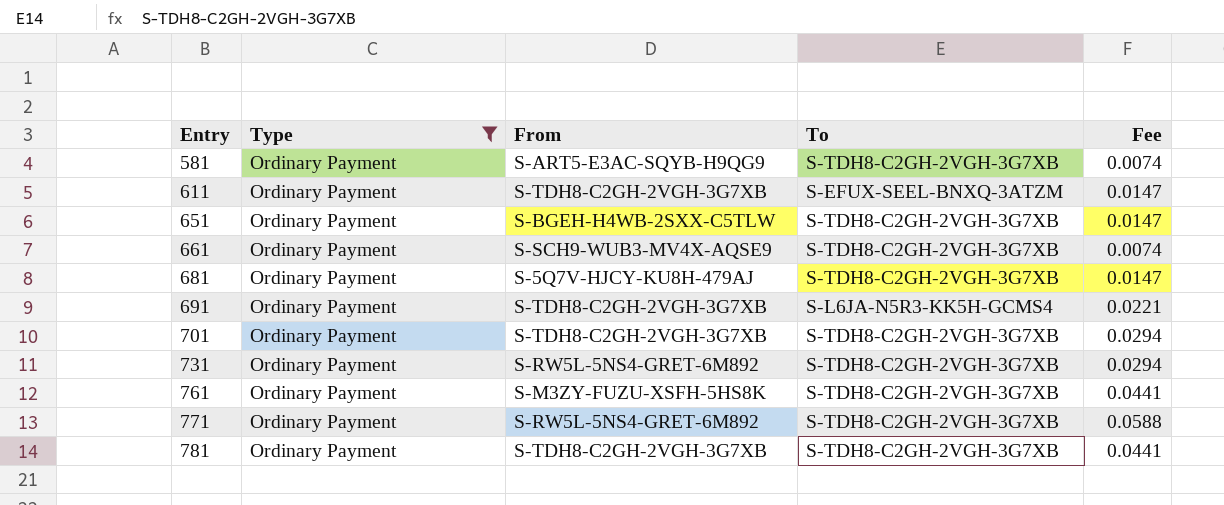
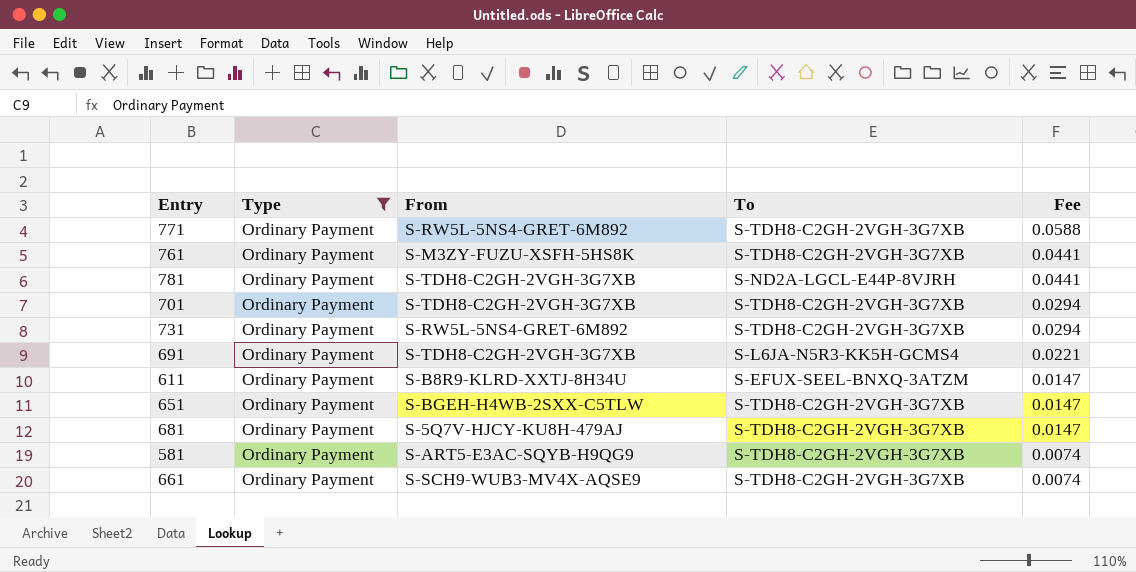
row order: Entry ascending -> Fee descending
781 | To: S-TDH8-C2GH-2VGH-3G7XB -> S-ND2A-LGCL-E44P-8VJRH
611 | From: S-TDH8-C2GH-2VGH-3G7XB -> S-B8R9-KLRD-XXTJ-8H34U

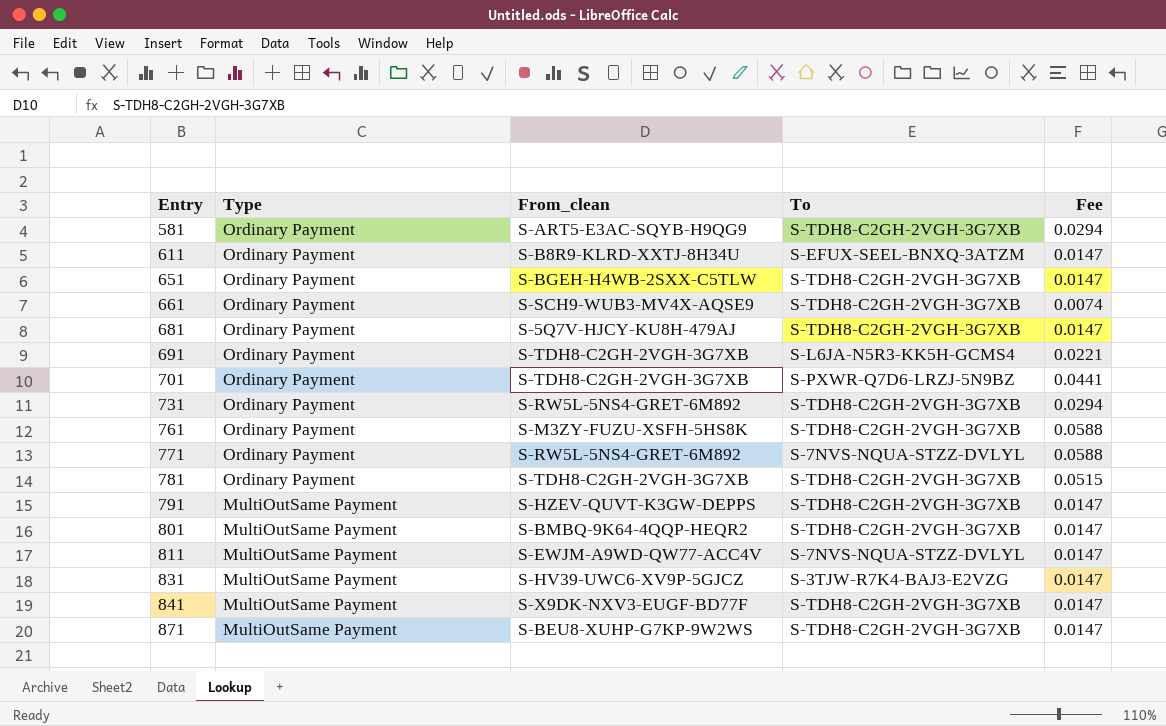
filter: Type = Ordinary Payment -> none
row order: Fee descending -> Entry ascending
column name: From -> From_clean
581 | Fee: 0.0074 -> 0.0294
701 | To: S-TDH8-C2GH-2VGH-3G7XB -> S-PXWR-Q7D6-LRZJ-5N9BZ
701 | Fee: 0.0294 -> 0.0441
761 | Fee: 0.0441 -> 0.0588
771 | To: S-TDH8-C2GH-2VGH-3G7XB -> S-7NVS-NQUA-STZZ-DVLYL
781 | To: S-ND2A-LGCL-E44P-8VJRH -> S-TDH8-C2GH-2VGH-3G7XB
781 | Fee: 0.0441 -> 0.0515

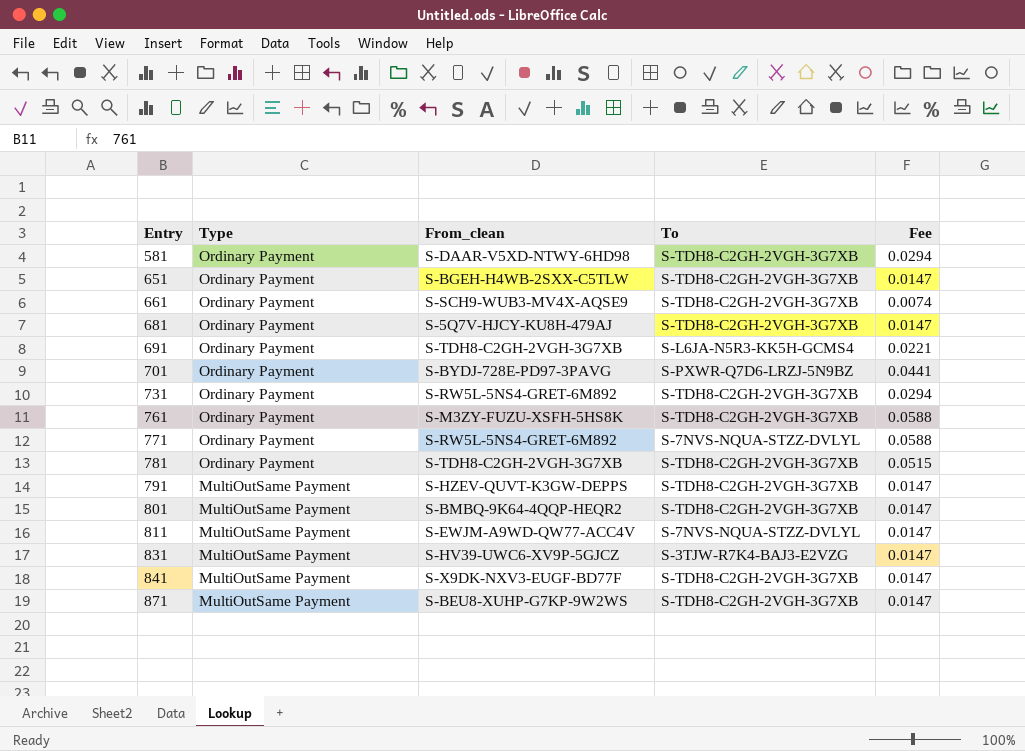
row 611: Ordinary Payment | S-B8R9-KLRD-XXTJ-8H34U | S-EFUX-SEEL-BNXQ-3ATZM | 0.0147 -> none
581 | From_clean: S-ART5-E3AC-SQYB-H9QG9 -> S-DAAR-V5XD-NTWY-6HD98
701 | From_clean: S-TDH8-C2GH-2VGH-3G7XB -> S-BYDJ-728E-PD97-3PAVG

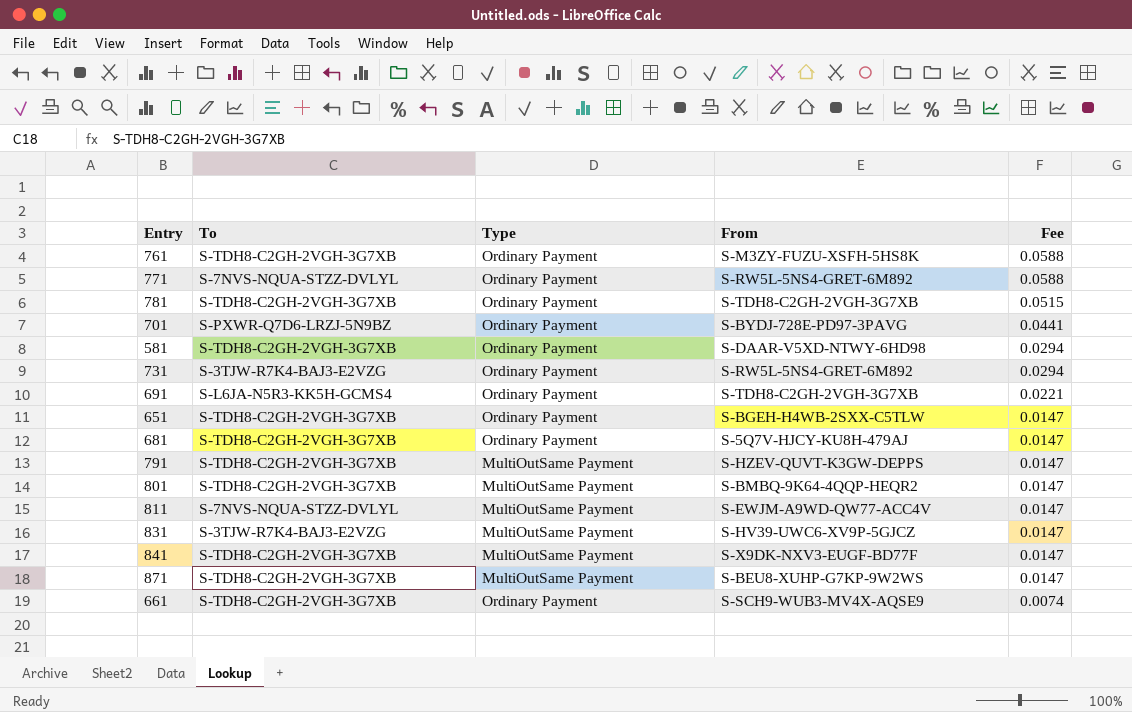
row order: Entry ascending -> Fee descending
column To | position: 4 -> 2
column name: From_clean -> From
731 | To: S-TDH8-C2GH-2VGH-3G7XB -> S-3TJW-R7K4-BAJ3-E2VZG

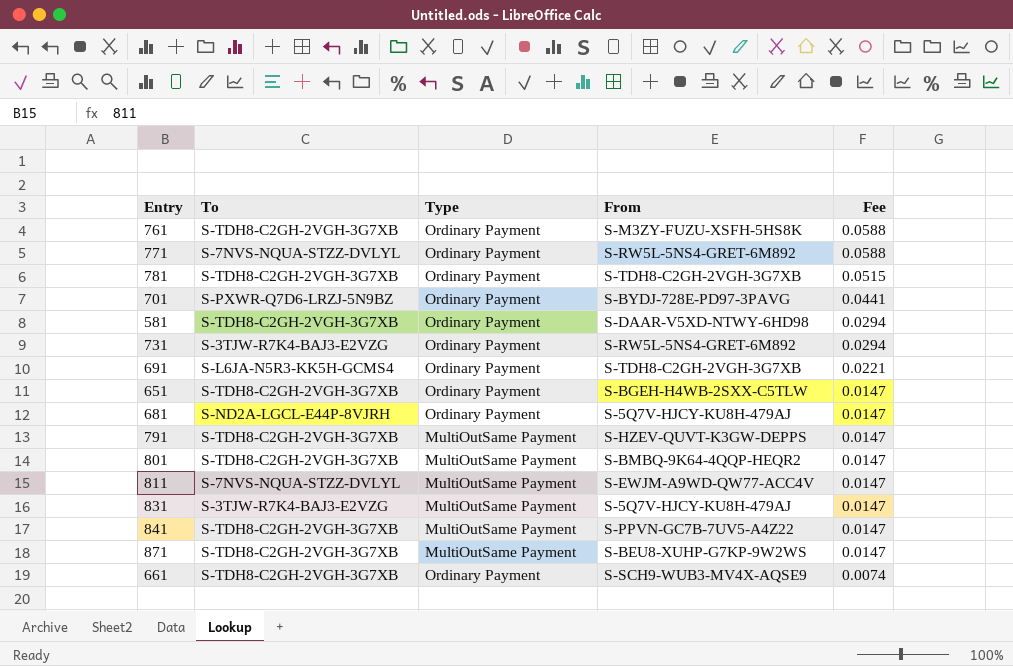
681 | To: S-TDH8-C2GH-2VGH-3G7XB -> S-ND2A-LGCL-E44P-8VJRH
831 | From: S-HV39-UWC6-XV9P-5GJCZ -> S-5Q7V-HJCY-KU8H-479AJ
841 | From: S-X9DK-NXV3-EUGF-BD77F -> S-PPVN-GC7B-7UV5-A4Z22

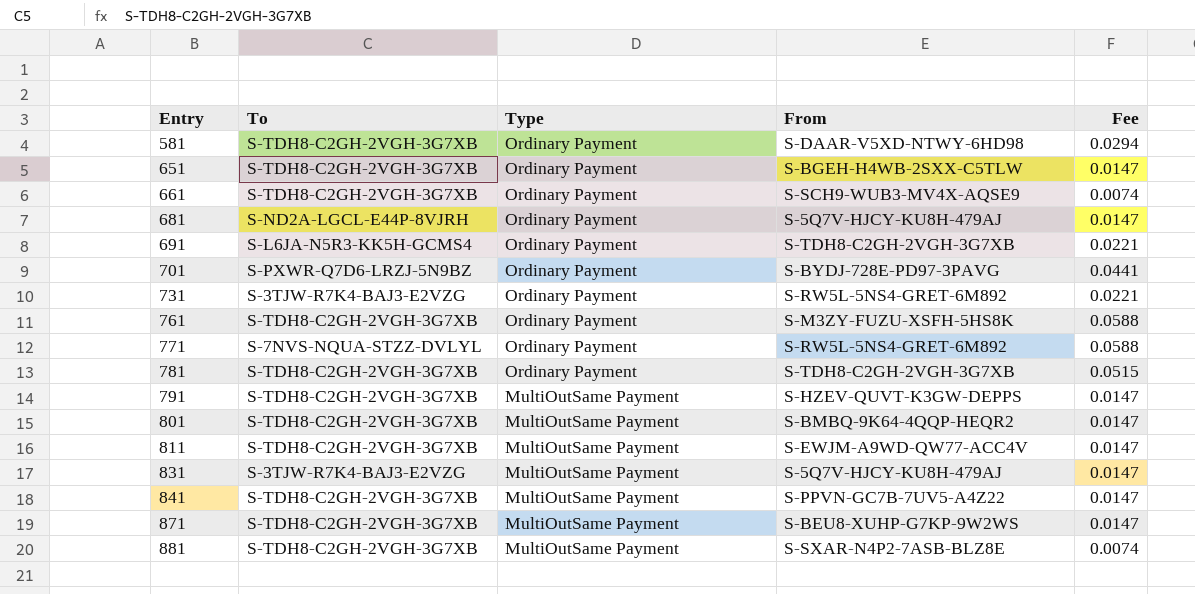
row order: Fee descending -> Entry ascending
731 | Fee: 0.0294 -> 0.0221
811 | To: S-7NVS-NQUA-STZZ-DVLYL -> S-TDH8-C2GH-2VGH-3G7XB
row 881: none -> S-TDH8-C2GH-2VGH-3G7XB | MultiOutSame Payment | S-SXAR-N4P2-7ASB-BLZ8E | 0.0074

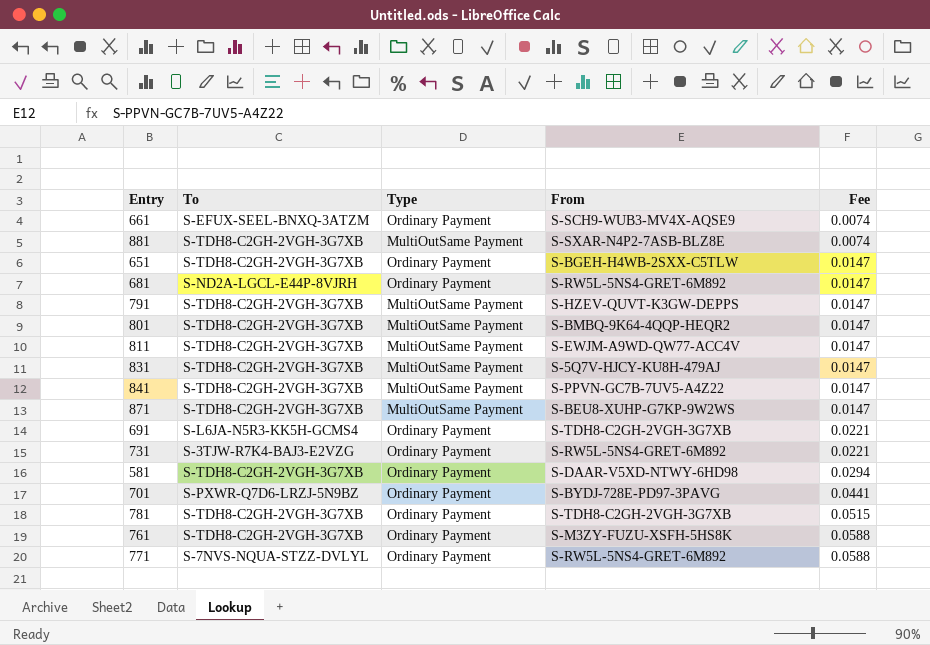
row order: Entry ascending -> Fee ascending
661 | To: S-TDH8-C2GH-2VGH-3G7XB -> S-EFUX-SEEL-BNXQ-3ATZM
681 | From: S-5Q7V-HJCY-KU8H-479AJ -> S-RW5L-5NS4-GRET-6M892
831 | To: S-3TJW-R7K4-BAJ3-E2VZG -> S-TDH8-C2GH-2VGH-3G7XB

